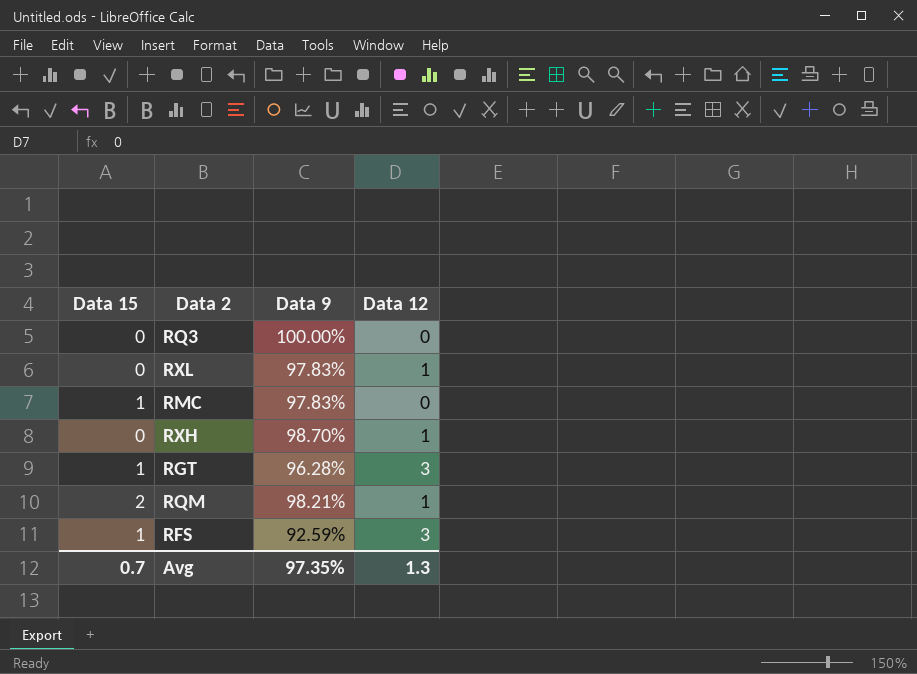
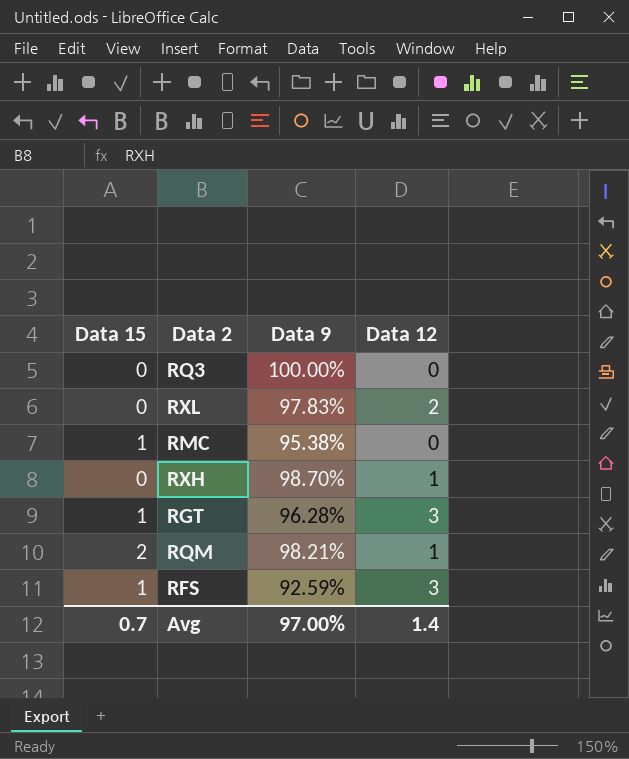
RXL | Data 12: 1 -> 2
RMC | Data 9: 97.83% -> 95.38%
Avg | Data 9: 97.35% -> 97.00%
Avg | Data 12: 1.3 -> 1.4

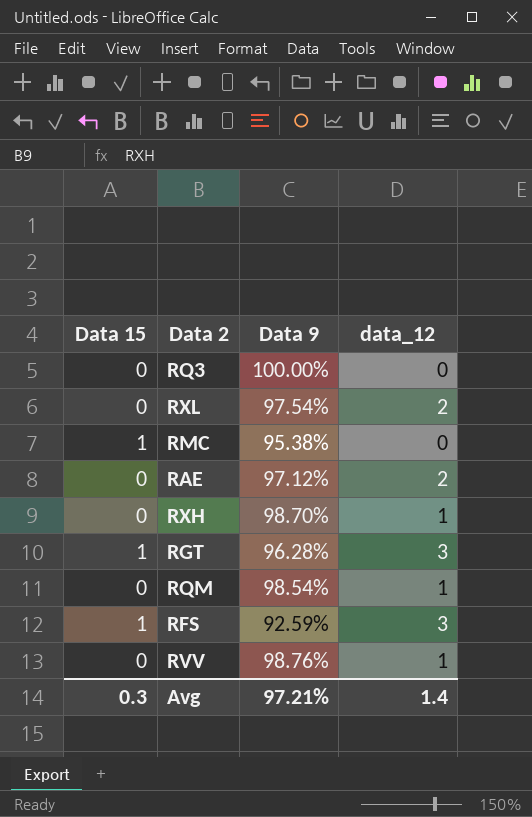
column name: Data 12 -> data_12
RXL | Data 9: 97.83% -> 97.54%
row RAE: none -> 0 | 97.12% | 2
RQM | Data 15: 2 -> 0
RQM | Data 9: 98.21% -> 98.54%
row RVV: none -> 0 | 98.76% | 1
Avg | Data 15: 0.7 -> 0.3
Avg | Data 9: 97.00% -> 97.21%

